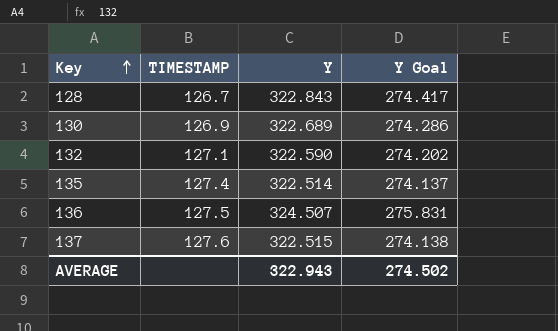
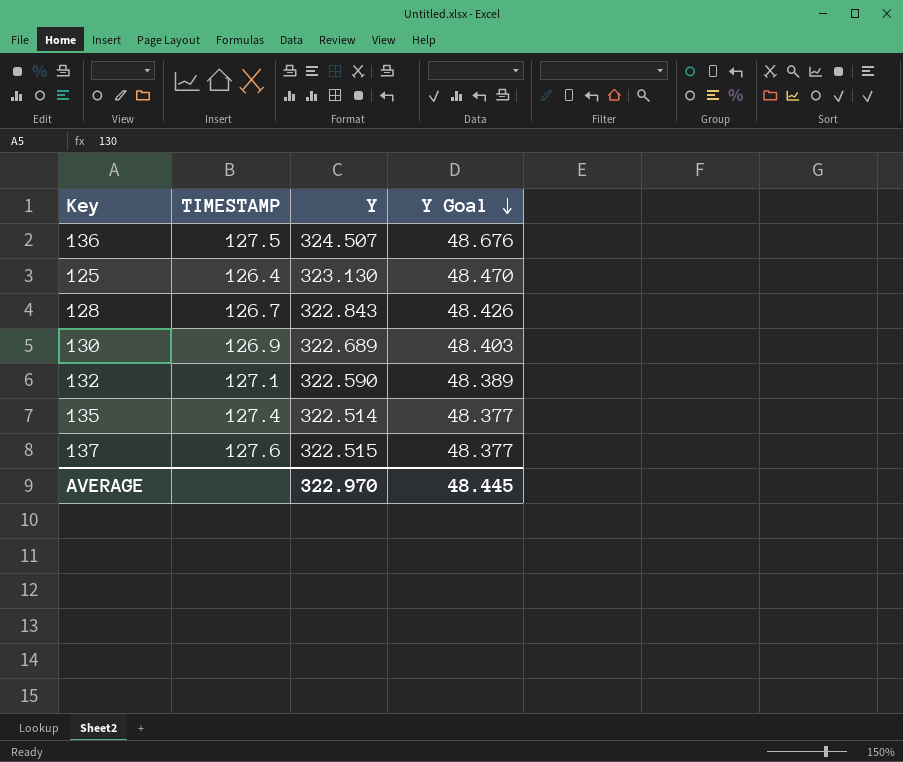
row order: Key ascending -> Y Goal descending
column Y Goal | formula: [Y] * 0.85 -> [Y] * 0.15
row 125: none -> 126.4 | 323.130 | 48.470
AVERAGE | Y: 322.943 -> 322.970
AVERAGE | Y Goal: 274.502 -> 48.445

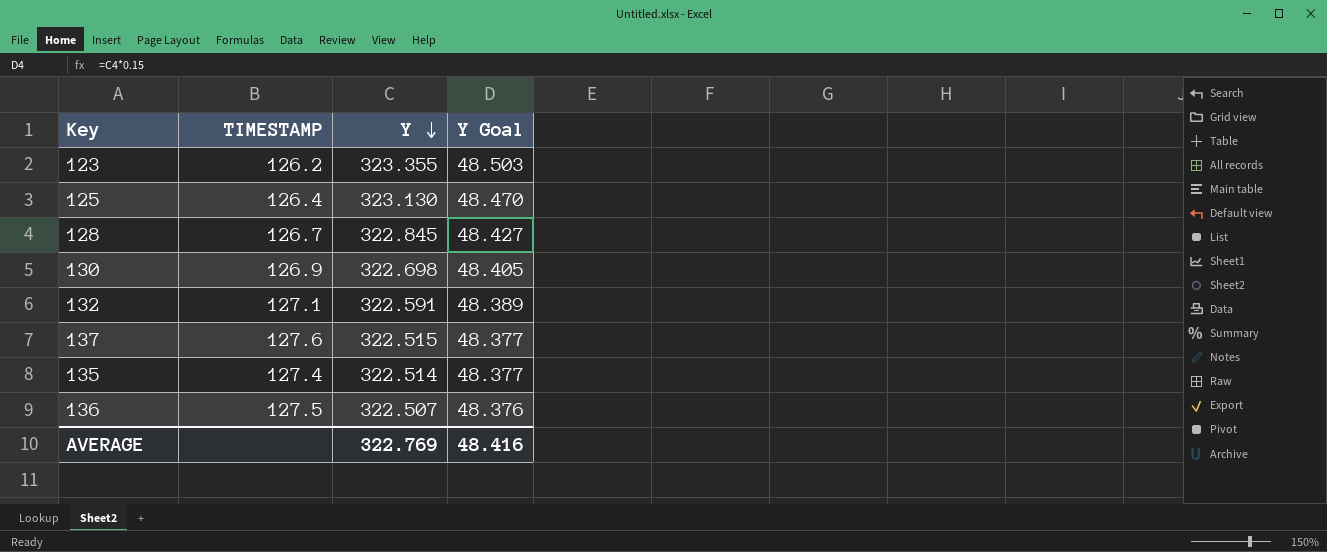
row order: Y Goal descending -> Y descending
row 123: none -> 126.2 | 323.355 | 48.503
128 | Y: 322.843 -> 322.845
128 | Y Goal: 48.426 -> 48.427
130 | Y: 322.689 -> 322.698
130 | Y Goal: 48.403 -> 48.405
132 | Y: 322.590 -> 322.591
136 | Y: 324.507 -> 322.507
136 | Y Goal: 48.676 -> 48.376
AVERAGE | Y: 322.970 -> 322.769
AVERAGE | Y Goal: 48.445 -> 48.416

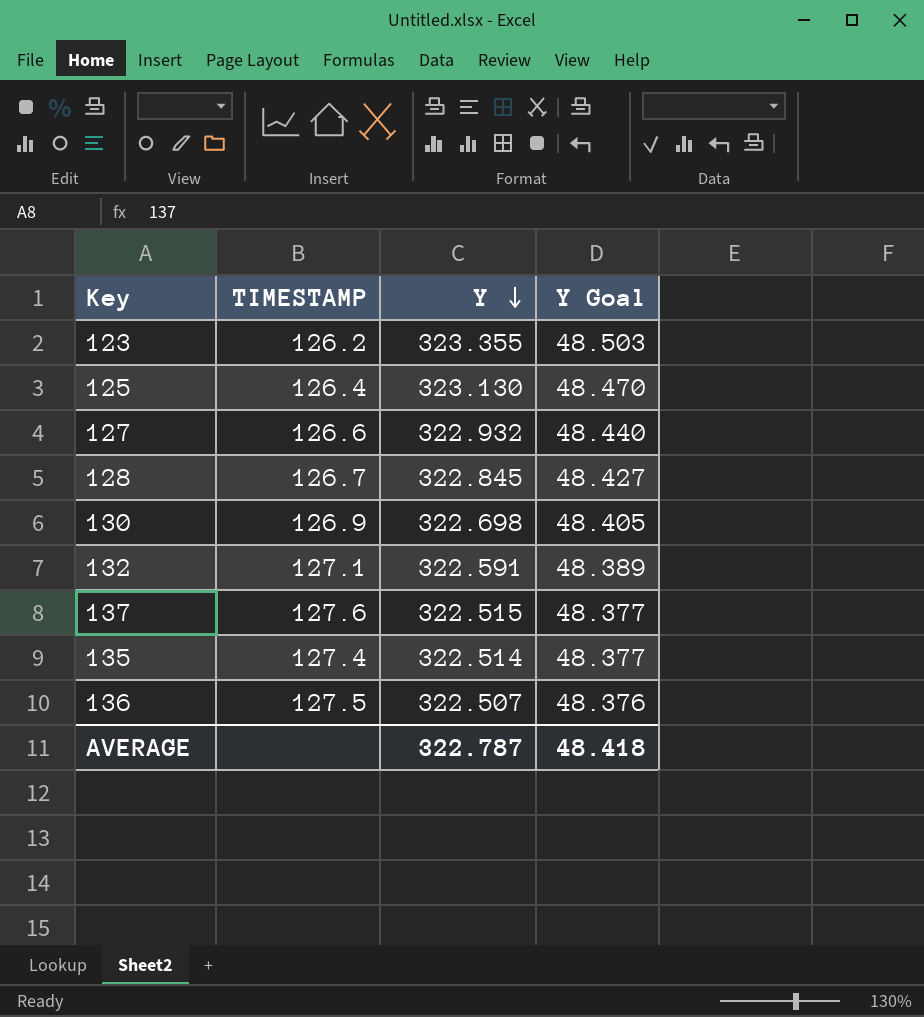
row 127: none -> 126.6 | 322.932 | 48.440
AVERAGE | Y: 322.769 -> 322.787
AVERAGE | Y Goal: 48.416 -> 48.418

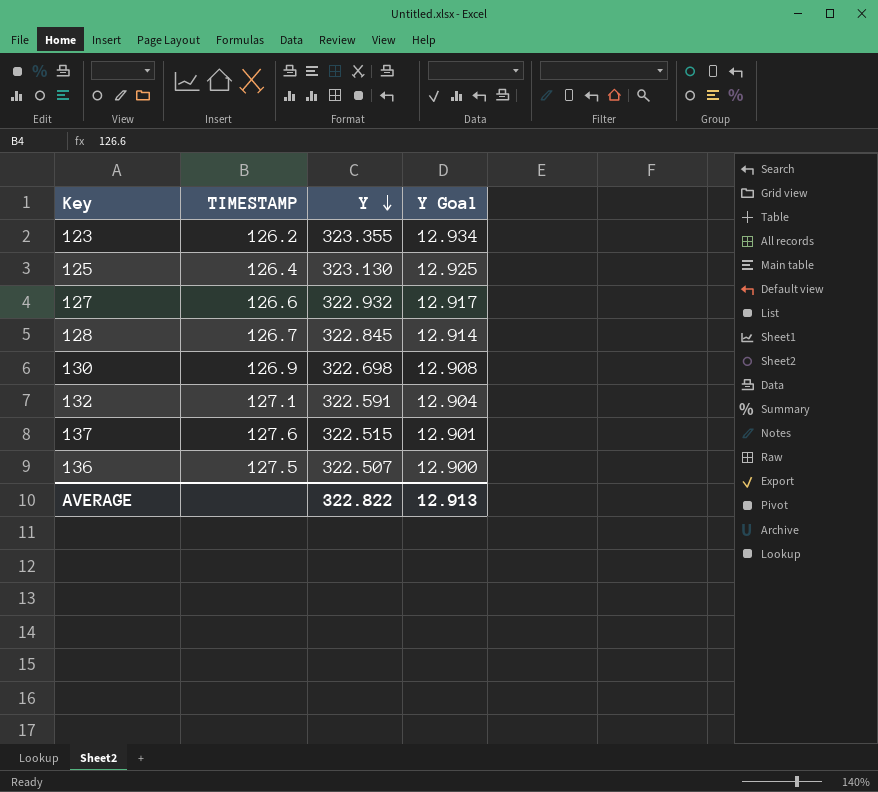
column Y Goal | formula: [Y] * 0.15 -> [Y] * 0.04
row 135: 127.4 | 322.514 | 48.377 -> none
AVERAGE | Y: 322.787 -> 322.822
AVERAGE | Y Goal: 48.418 -> 12.913

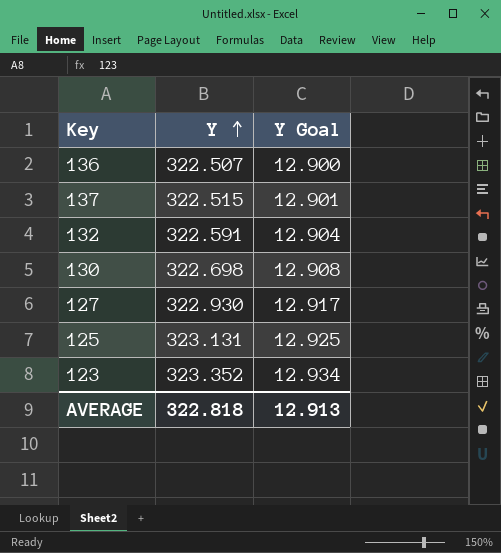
row order: Y descending -> Y ascending
column TIMESTAMP | position: 2 -> none
row 128: 126.7 | 322.845 | 12.914 -> none
127 | Y: 322.932 -> 322.930
125 | Y: 323.130 -> 323.131
123 | Y: 323.355 -> 323.352
AVERAGE | Y: 322.822 -> 322.818

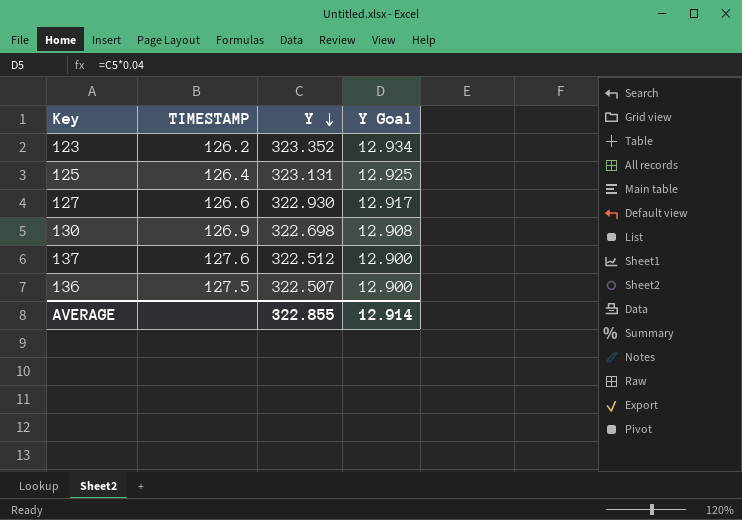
row order: Y ascending -> Y descending
column TIMESTAMP | position: none -> 2
row 132: 322.591 | 12.904 -> none
137 | Y: 322.515 -> 322.512
137 | Y Goal: 12.901 -> 12.900
AVERAGE | Y: 322.818 -> 322.855
AVERAGE | Y Goal: 12.913 -> 12.914

